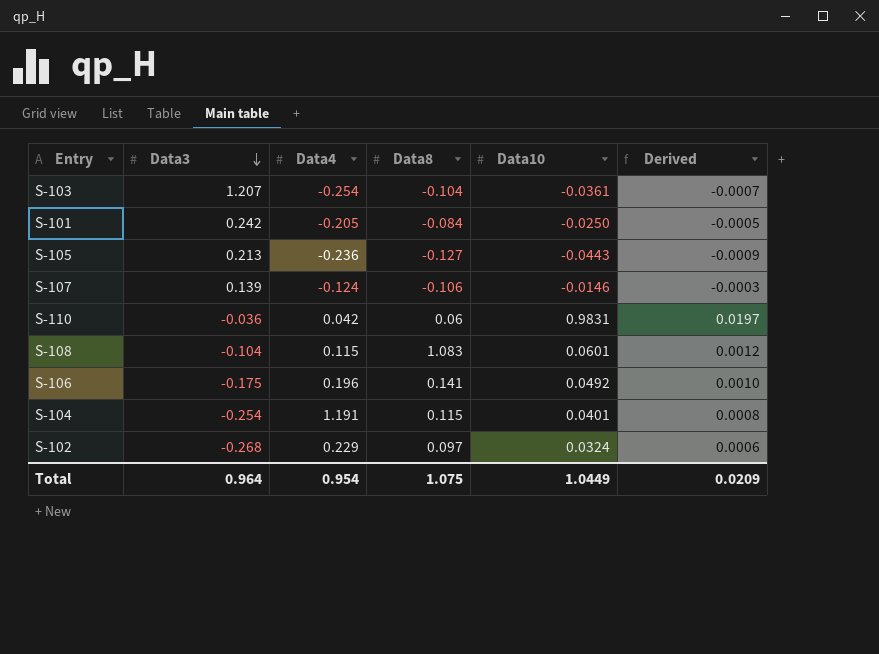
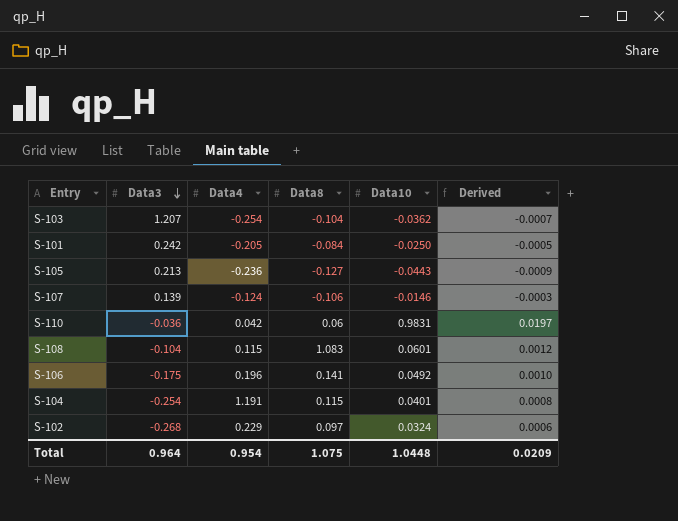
S-103 | Data10: -0.0361 -> -0.0362
Total | Data10: 1.0449 -> 1.0448

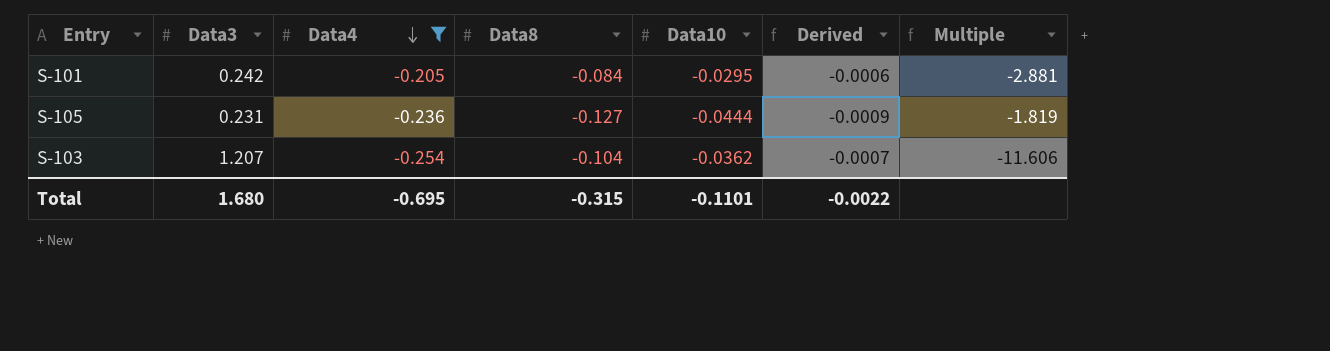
filter: none -> Data4 <= -0.205
row order: Data3 descending -> Data4 descending
column Multiple | formula: none -> [Data3] / [Data8]
S-101 | Data10: -0.0250 -> -0.0295
S-101 | Derived: -0.0005 -> -0.0006
S-105 | Data3: 0.213 -> 0.231
S-105 | Data10: -0.0443 -> -0.0444
Total | Data3: 0.964 -> 1.680
Total | Data4: 0.954 -> -0.695
Total | Data8: 1.075 -> -0.315
Total | Data10: 1.0448 -> -0.1101
Total | Derived: 0.0209 -> -0.0022

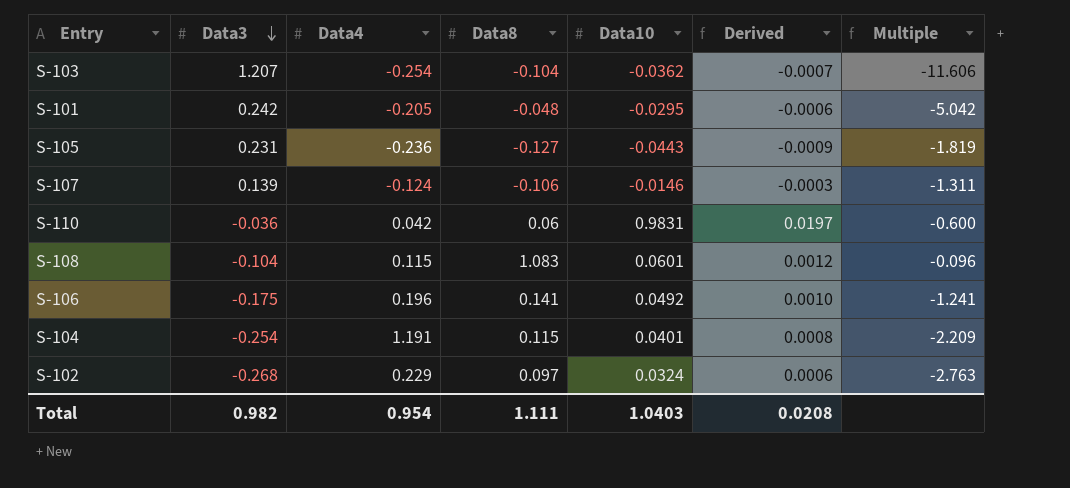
filter: Data4 <= -0.205 -> none
row order: Data4 descending -> Data3 descending
S-101 | Data8: -0.084 -> -0.048
S-101 | Multiple: -2.881 -> -5.042
S-105 | Data10: -0.0444 -> -0.0443
Total | Data3: 1.680 -> 0.982
Total | Data4: -0.695 -> 0.954
Total | Data8: -0.315 -> 1.111
Total | Data10: -0.1101 -> 1.0403
Total | Derived: -0.0022 -> 0.0208

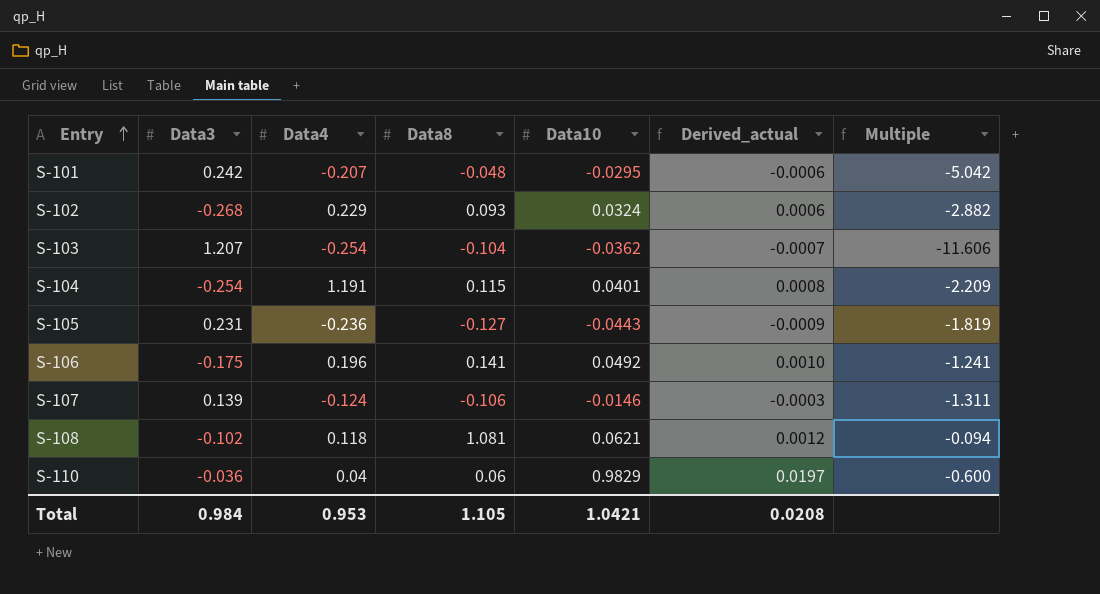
row order: Data3 descending -> Entry ascending
column name: Derived -> Derived_actual
S-101 | Data4: -0.205 -> -0.207
S-102 | Data8: 0.097 -> 0.093
S-102 | Multiple: -2.763 -> -2.882
S-108 | Data3: -0.104 -> -0.102
S-108 | Data4: 0.115 -> 0.118
S-108 | Data8: 1.083 -> 1.081
S-108 | Data10: 0.0601 -> 0.0621
S-108 | Multiple: -0.096 -> -0.094
S-110 | Data4: 0.042 -> 0.04
S-110 | Data10: 0.9831 -> 0.9829
Total | Data3: 0.982 -> 0.984
Total | Data4: 0.954 -> 0.953
Total | Data8: 1.111 -> 1.105
Total | Data10: 1.0403 -> 1.0421

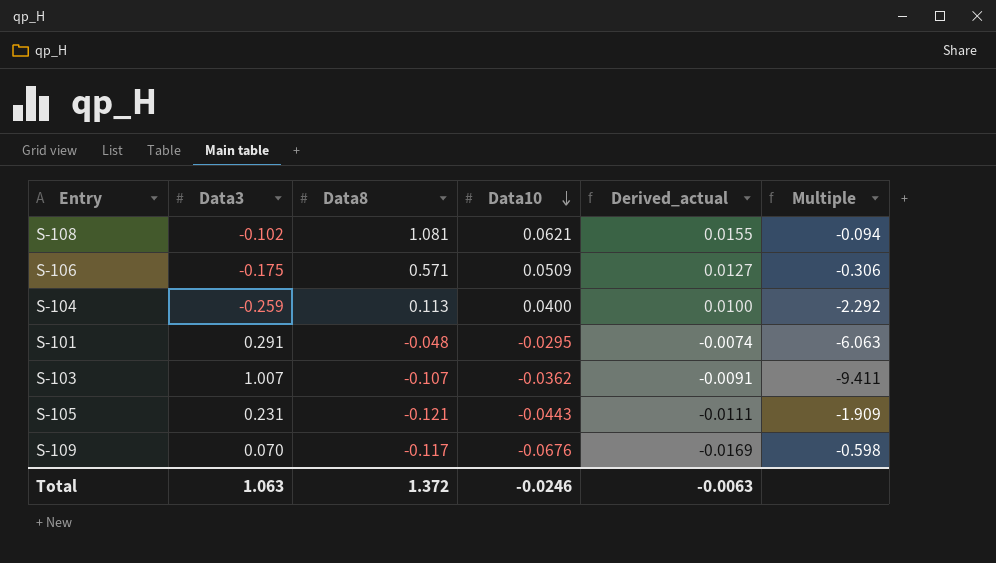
row order: Entry ascending -> Data10 descending
column Data4 | position: 3 -> none
column Derived_actual | formula: [Data10] * 0.02 -> [Data10] * 0.25
row S-102: -0.268 | 0.229 | 0.093 | 0.0324 | 0.0006 | -2.882 -> none
row S-107: 0.139 | -0.124 | -0.106 | -0.0146 | -0.0003 | -1.311 -> none
row S-110: -0.036 | 0.04 | 0.06 | 0.9829 | 0.0197 | -0.600 -> none
S-106 | Data8: 0.141 -> 0.571
S-106 | Data10: 0.0492 -> 0.0509
S-106 | Multiple: -1.241 -> -0.306
S-104 | Data3: -0.254 -> -0.259
S-104 | Data8: 0.115 -> 0.113
S-104 | Data10: 0.0401 -> 0.0400
S-104 | Multiple: -2.209 -> -2.292
S-101 | Data3: 0.242 -> 0.291
S-101 | Multiple: -5.042 -> -6.063
S-103 | Data3: 1.207 -> 1.007
S-103 | Data8: -0.104 -> -0.107
S-103 | Multiple: -11.606 -> -9.411
S-105 | Data8: -0.127 -> -0.121
S-105 | Multiple: -1.819 -> -1.909
row S-109: none -> 0.070 | -0.117 | -0.0676 | -0.0169 | -0.598
Total | Data3: 0.984 -> 1.063
Total | Data8: 1.105 -> 1.372
Total | Data10: 1.0421 -> -0.0246
Total | Derived_actual: 0.0208 -> -0.0063

